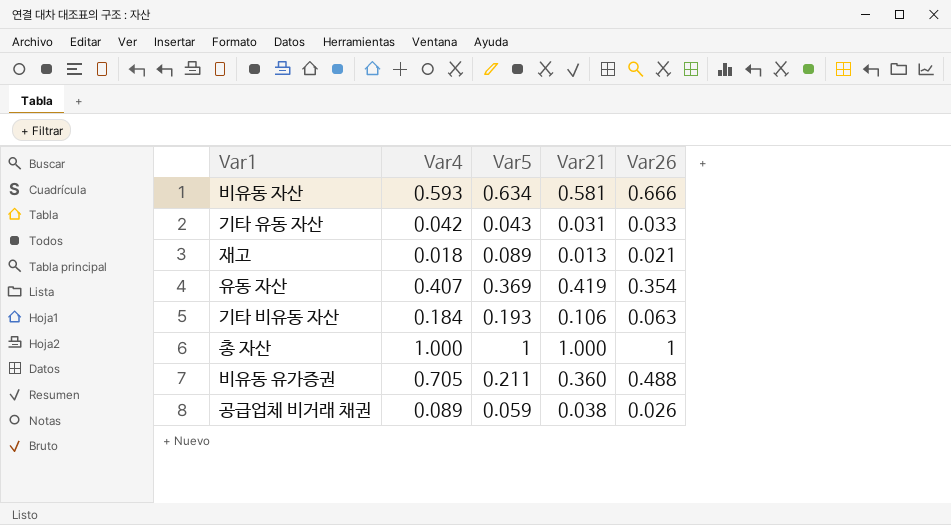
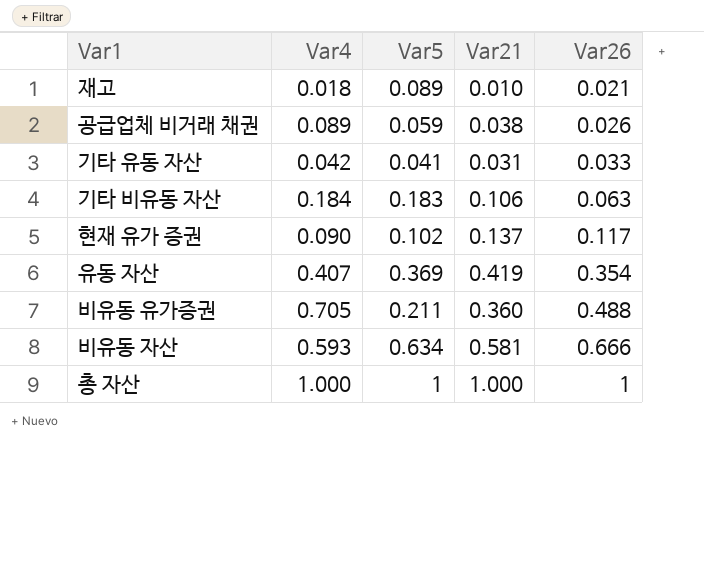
row order: none -> Var26 ascending
재고 | Var21: 0.013 -> 0.010
기타 유동 자산 | Var5: 0.043 -> 0.041
기타 비유동 자산 | Var5: 0.193 -> 0.183
row 현재 유가 증권: none -> 0.090 | 0.102 | 0.137 | 0.117

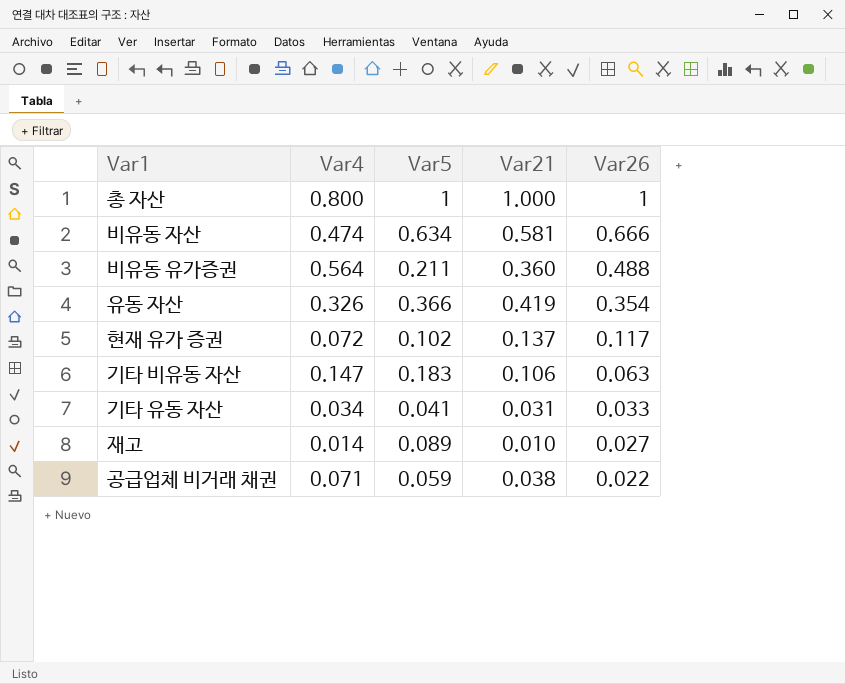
row order: Var26 ascending -> Var26 descending
총 자산 | Var4: 1.000 -> 0.800
비유동 자산 | Var4: 0.593 -> 0.474
비유동 유가증권 | Var4: 0.705 -> 0.564
유동 자산 | Var4: 0.407 -> 0.326
유동 자산 | Var5: 0.369 -> 0.366
현재 유가 증권 | Var4: 0.090 -> 0.072
기타 비유동 자산 | Var4: 0.184 -> 0.147
기타 유동 자산 | Var4: 0.042 -> 0.034
재고 | Var4: 0.018 -> 0.014
재고 | Var26: 0.021 -> 0.027
공급업체 비거래 채권 | Var4: 0.089 -> 0.071
공급업체 비거래 채권 | Var26: 0.026 -> 0.022

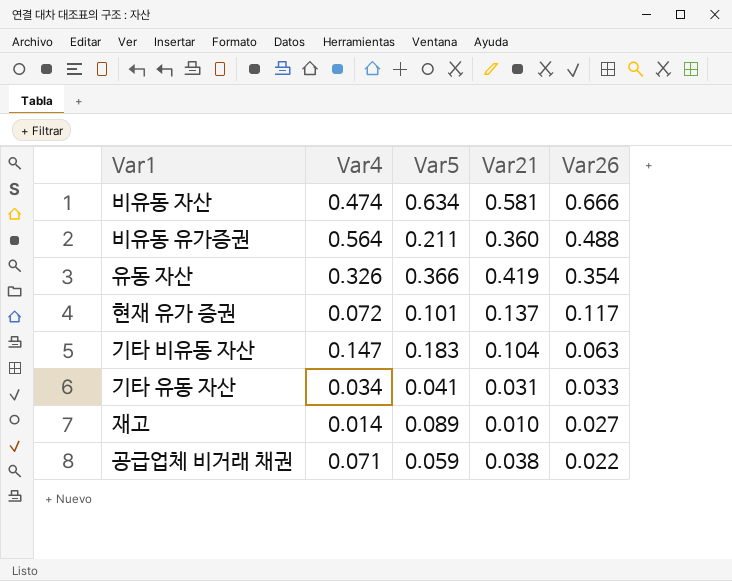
row 총 자산: 0.800 | 1 | 1.000 | 1 -> none
현재 유가 증권 | Var5: 0.102 -> 0.101
기타 비유동 자산 | Var21: 0.106 -> 0.104

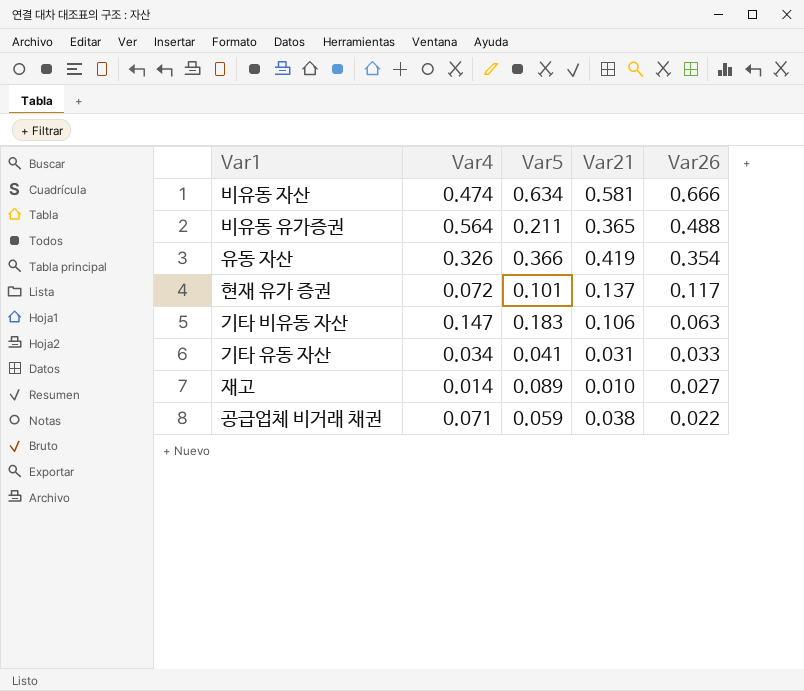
비유동 유가증권 | Var21: 0.360 -> 0.365
기타 비유동 자산 | Var21: 0.104 -> 0.106

